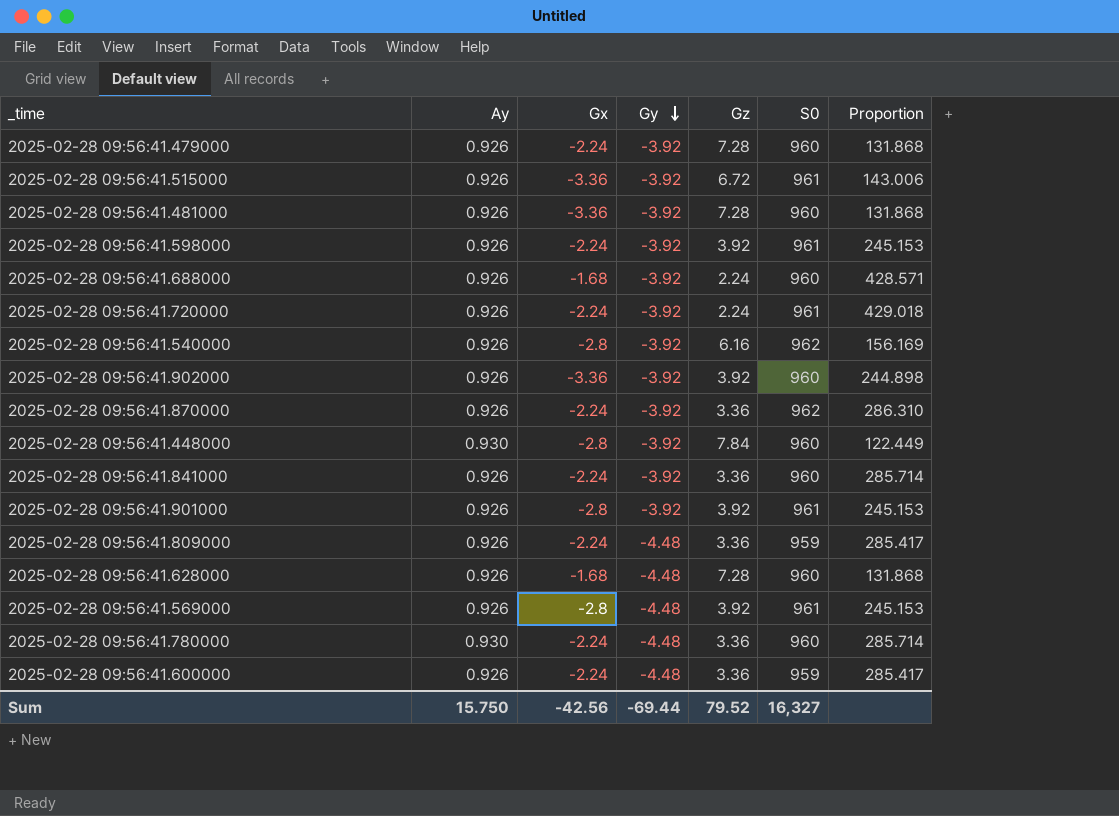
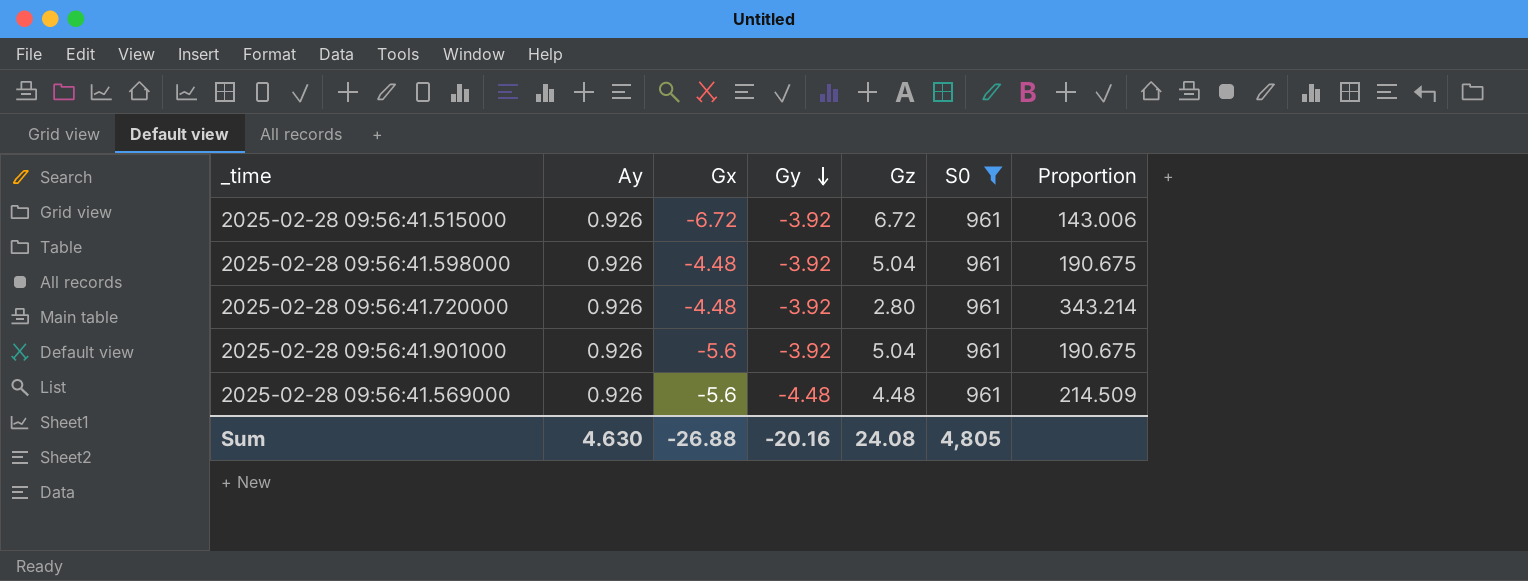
filter: none -> S0 = 961
2025-02-28 09:56:41.515000 | Gx: -3.36 -> -6.72
2025-02-28 09:56:41.598000 | Gx: -2.24 -> -4.48
2025-02-28 09:56:41.598000 | Gz: 3.92 -> 5.04
2025-02-28 09:56:41.598000 | Proportion: 245.153 -> 190.675
2025-02-28 09:56:41.720000 | Gx: -2.24 -> -4.48
2025-02-28 09:56:41.720000 | Gz: 2.24 -> 2.80
2025-02-28 09:56:41.720000 | Proportion: 429.018 -> 343.214
2025-02-28 09:56:41.901000 | Gx: -2.8 -> -5.6
2025-02-28 09:56:41.901000 | Gz: 3.92 -> 5.04
2025-02-28 09:56:41.901000 | Proportion: 245.153 -> 190.675
2025-02-28 09:56:41.569000 | Gx: -2.8 -> -5.6
2025-02-28 09:56:41.569000 | Gz: 3.92 -> 4.48
2025-02-28 09:56:41.569000 | Proportion: 245.153 -> 214.509
Sum | Ay: 15.750 -> 4.630
Sum | Gx: -42.56 -> -26.88
Sum | Gy: -69.44 -> -20.16
Sum | Gz: 79.52 -> 24.08
Sum | S0: 16,327 -> 4,805

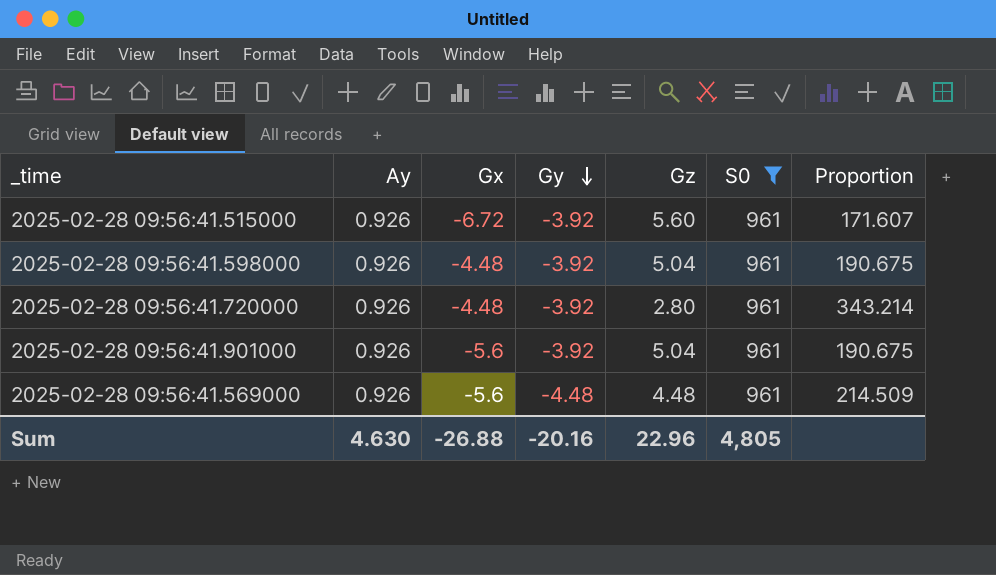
2025-02-28 09:56:41.515000 | Gz: 6.72 -> 5.60
2025-02-28 09:56:41.515000 | Proportion: 143.006 -> 171.607
Sum | Gz: 24.08 -> 22.96

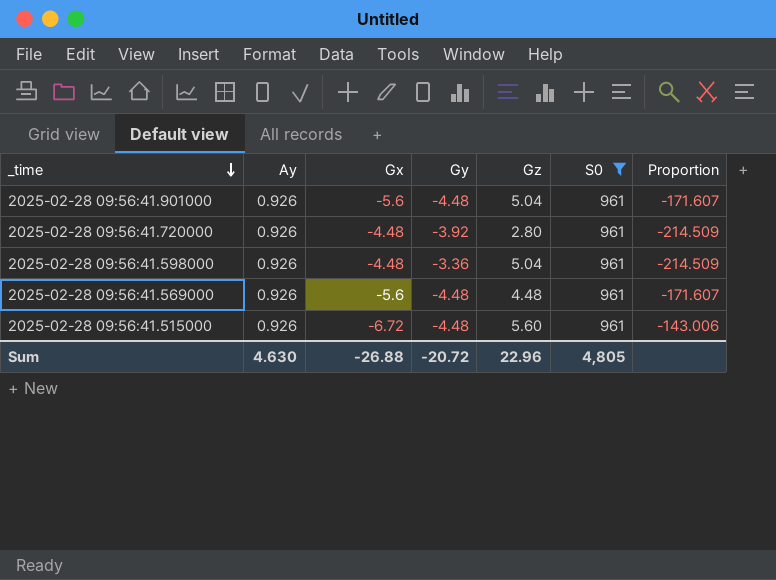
row order: Gy descending -> _time descending
column Proportion | formula: [S0] / [Gz] -> [S0] / [Gx]
2025-02-28 09:56:41.901000 | Gy: -3.92 -> -4.48
2025-02-28 09:56:41.598000 | Gy: -3.92 -> -3.36
2025-02-28 09:56:41.515000 | Gy: -3.92 -> -4.48
Sum | Gy: -20.16 -> -20.72

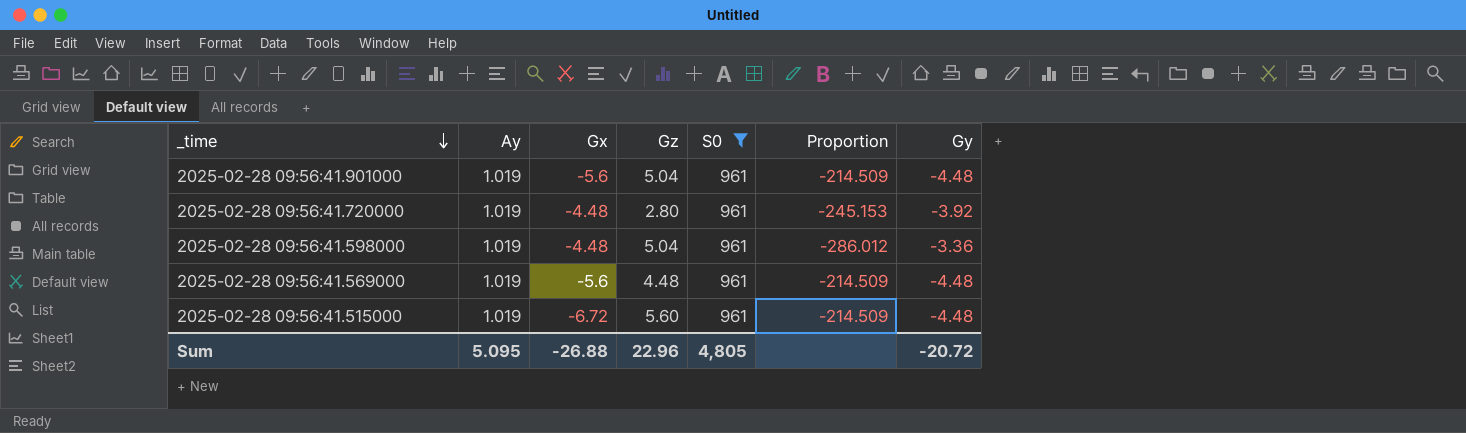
column Proportion | formula: [S0] / [Gx] -> [S0] / [Gy]
column Gy | position: 4 -> 7
2025-02-28 09:56:41.901000 | Ay: 0.926 -> 1.019
2025-02-28 09:56:41.720000 | Ay: 0.926 -> 1.019
2025-02-28 09:56:41.598000 | Ay: 0.926 -> 1.019
2025-02-28 09:56:41.569000 | Ay: 0.926 -> 1.019
2025-02-28 09:56:41.515000 | Ay: 0.926 -> 1.019
Sum | Ay: 4.630 -> 5.095

